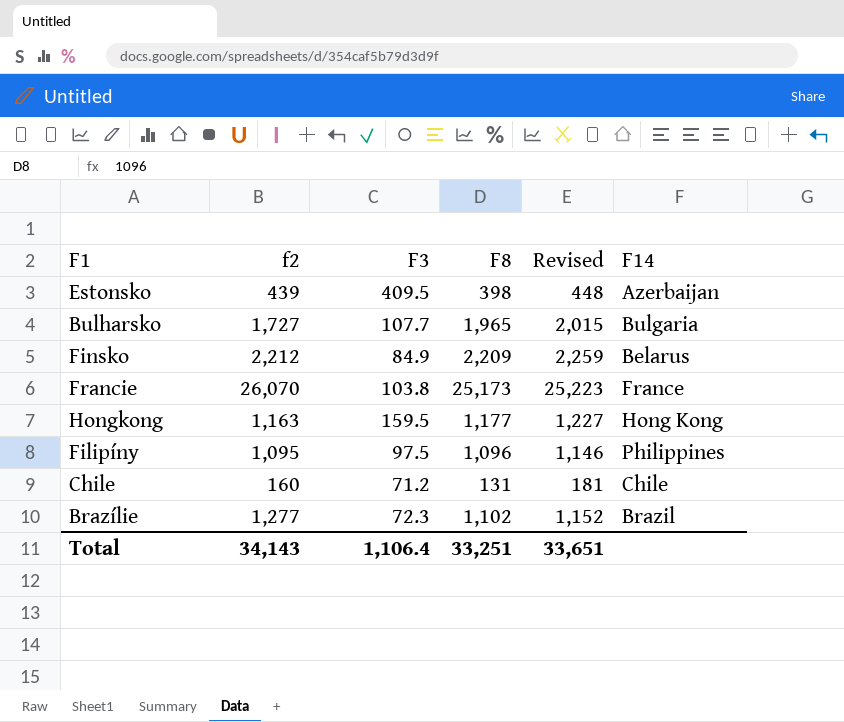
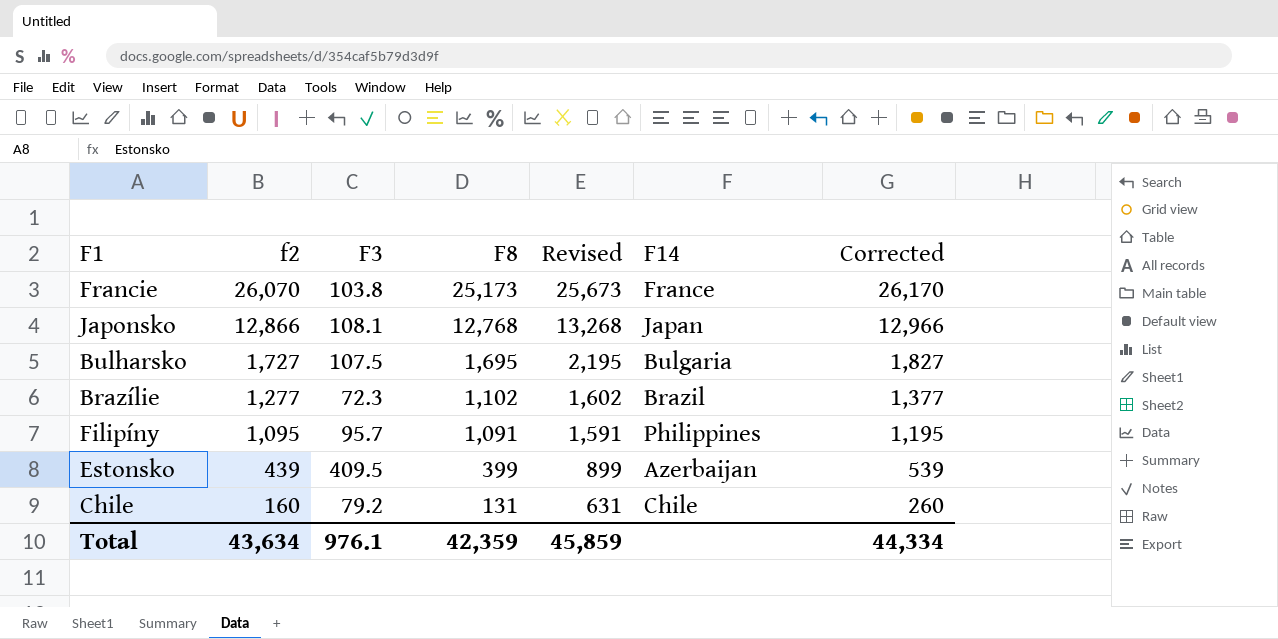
row order: none -> f2 descending
column Revised | formula: [F8] + 50 -> [F8] + 500
column Corrected | formula: none -> [f2] + 100
row Finsko: 2,212 | 84.9 | 2,209 | 2,259 | Belarus -> none
row Hongkong: 1,163 | 159.5 | 1,177 | 1,227 | Hong Kong -> none
row Japonsko: none -> 12,866 | 108.1 | 12,768 | 13,268 | Japan | 12,966
Bulharsko | F3: 107.7 -> 107.5
Bulharsko | F8: 1,965 -> 1,695
Filipíny | F3: 97.5 -> 95.7
Filipíny | F8: 1,096 -> 1,091
Estonsko | F8: 398 -> 399
Chile | F3: 71.2 -> 79.2
Total | f2: 34,143 -> 43,634
Total | F3: 1,106.4 -> 976.1
Total | F8: 33,251 -> 42,359
Total | Revised: 33,651 -> 45,859

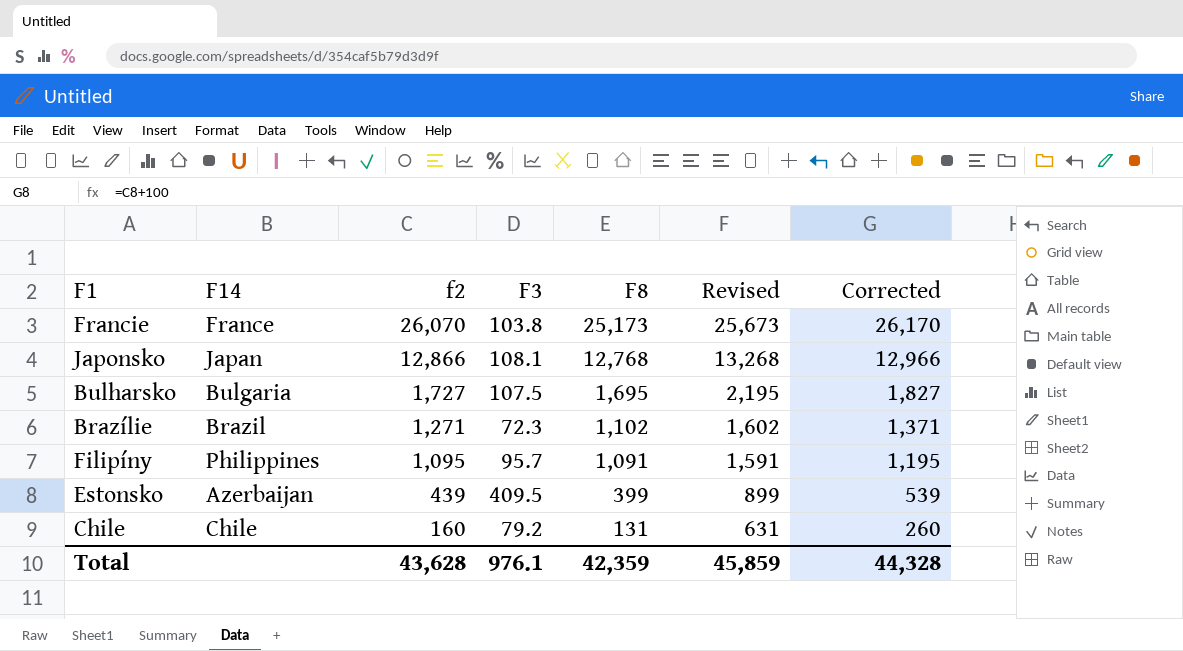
column F14 | position: 6 -> 2
Brazílie | f2: 1,277 -> 1,271
Brazílie | Corrected: 1,377 -> 1,371
Total | f2: 43,634 -> 43,628
Total | Corrected: 44,334 -> 44,328

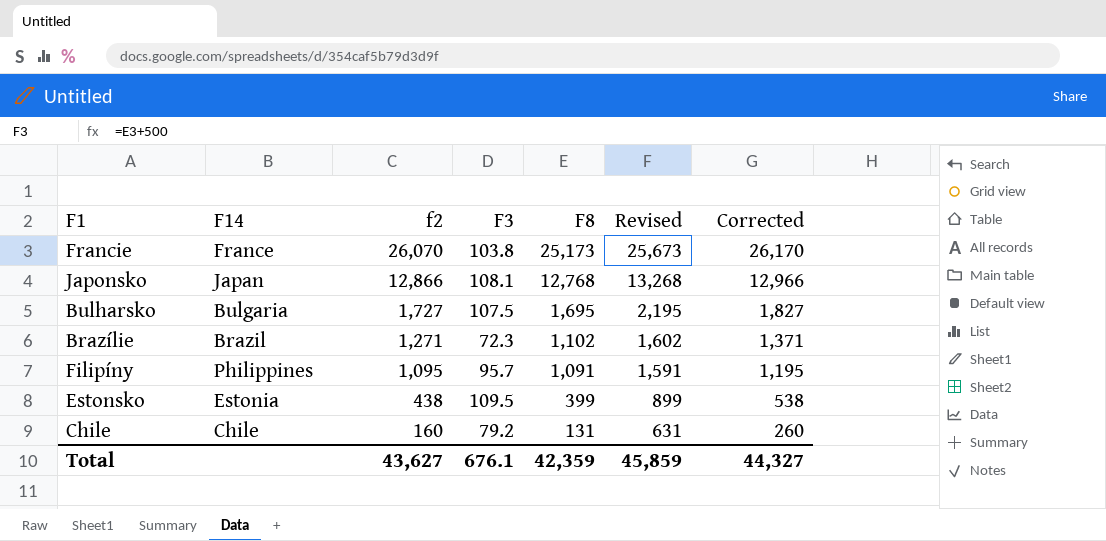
Estonsko | F14: Azerbaijan -> Estonia
Estonsko | f2: 439 -> 438
Estonsko | F3: 409.5 -> 109.5
Estonsko | Corrected: 539 -> 538
Total | f2: 43,628 -> 43,627
Total | F3: 976.1 -> 676.1
Total | Corrected: 44,328 -> 44,327

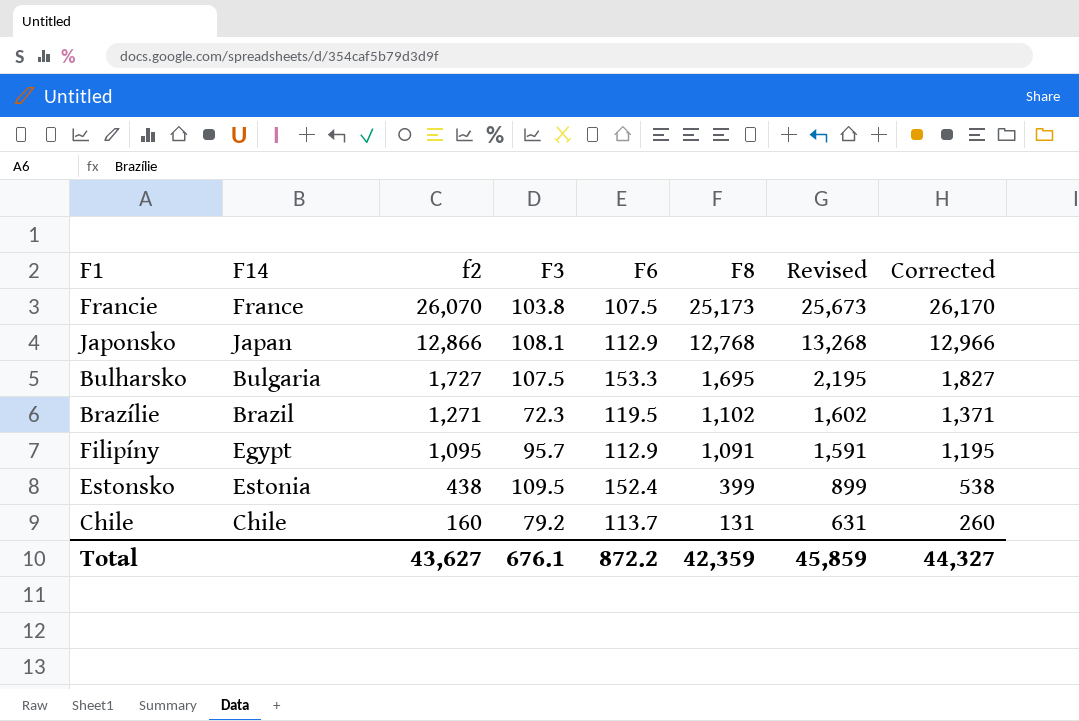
column F6 | position: none -> 5
Filipíny | F14: Philippines -> Egypt

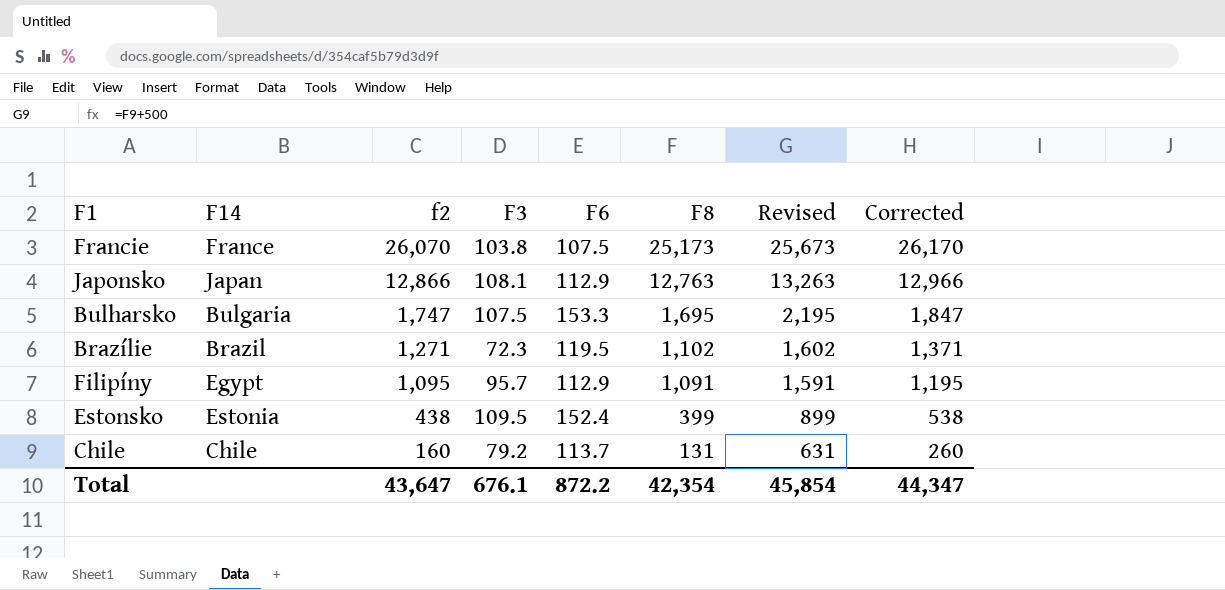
Japonsko | F8: 12,768 -> 12,763
Japonsko | Revised: 13,268 -> 13,263
Bulharsko | f2: 1,727 -> 1,747
Bulharsko | Corrected: 1,827 -> 1,847
Total | f2: 43,627 -> 43,647
Total | F8: 42,359 -> 42,354
Total | Revised: 45,859 -> 45,854
Total | Corrected: 44,327 -> 44,347

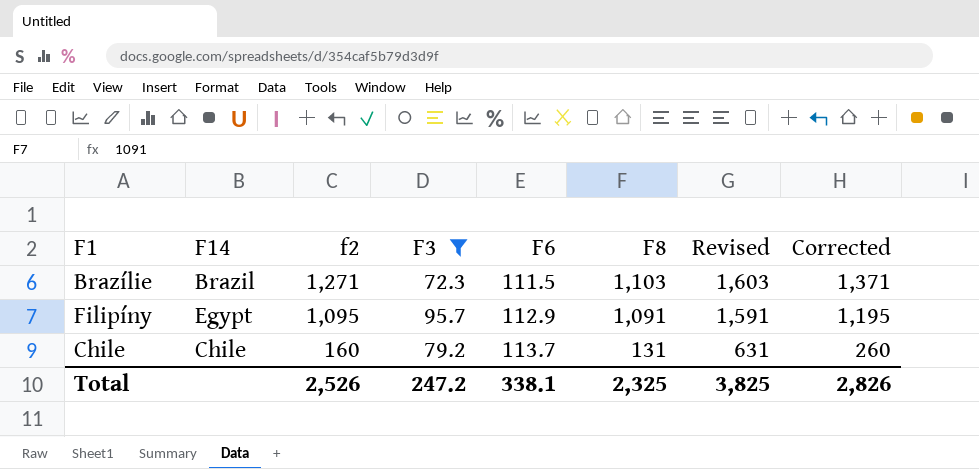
filter: none -> F3 <= 95.7
Brazílie | F6: 119.5 -> 111.5
Brazílie | F8: 1,102 -> 1,103
Brazílie | Revised: 1,602 -> 1,603
Total | f2: 43,647 -> 2,526
Total | F3: 676.1 -> 247.2
Total | F6: 872.2 -> 338.1
Total | F8: 42,354 -> 2,325
Total | Revised: 45,854 -> 3,825
Total | Corrected: 44,347 -> 2,826

